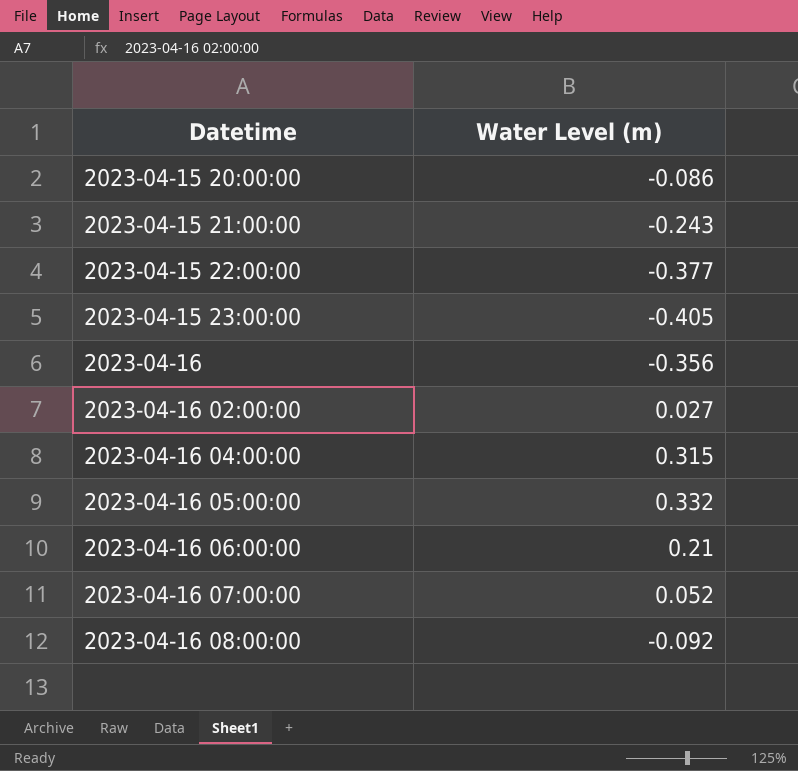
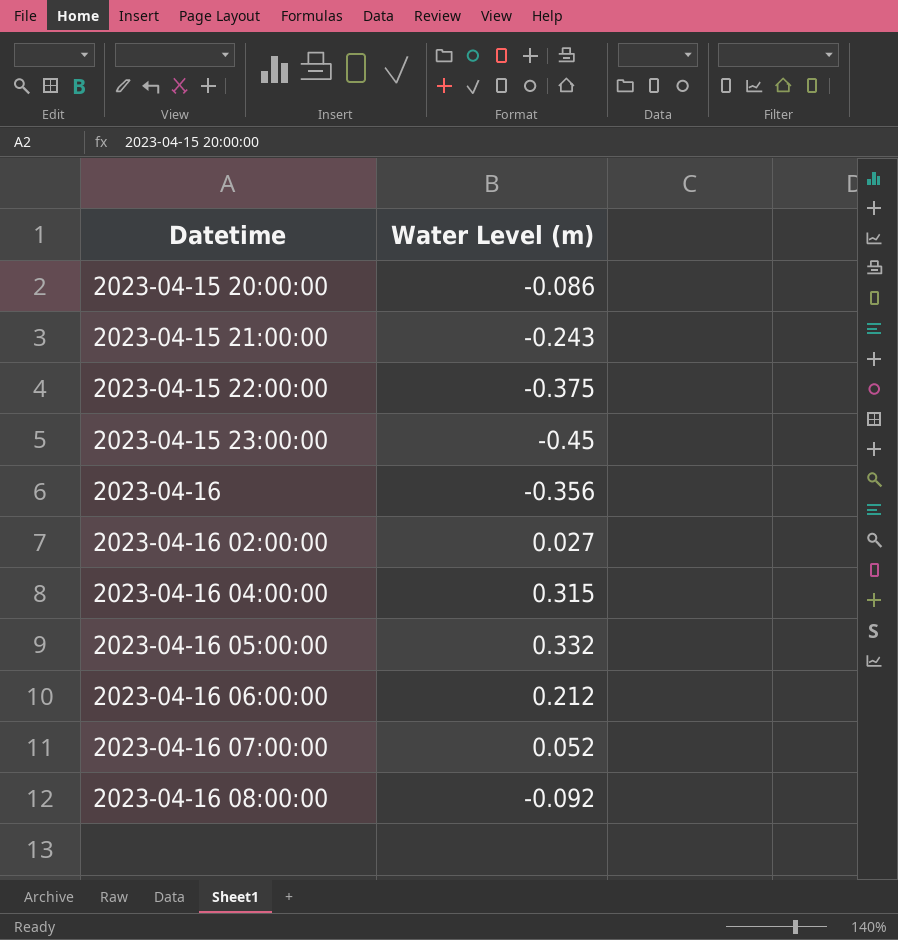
2023-04-15 22:00:00 | Water Level (m): -0.377 -> -0.375
2023-04-15 23:00:00 | Water Level (m): -0.405 -> -0.45
2023-04-16 06:00:00 | Water Level (m): 0.21 -> 0.212

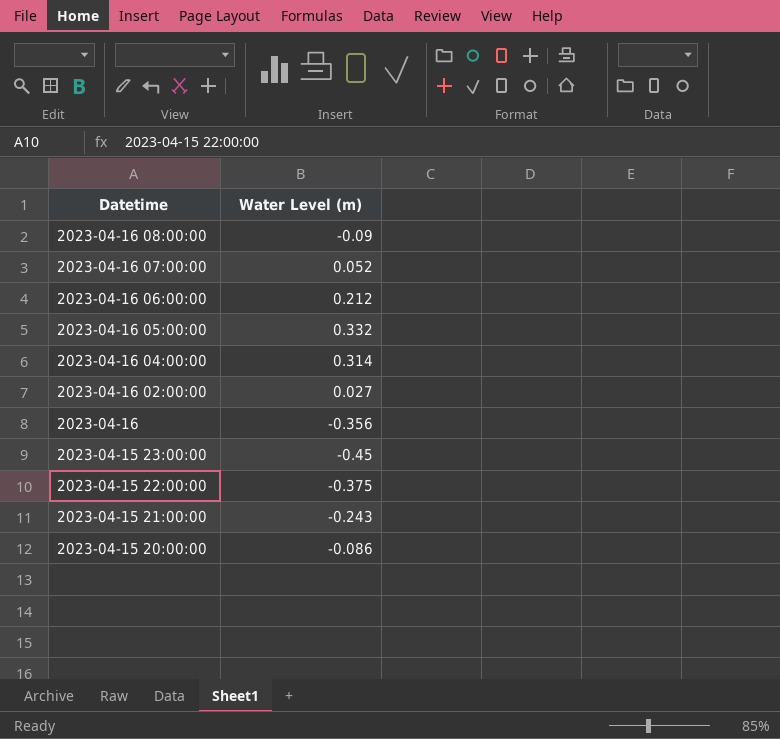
row order: Datetime ascending -> Datetime descending
2023-04-16 08:00:00 | Water Level (m): -0.092 -> -0.09
2023-04-16 04:00:00 | Water Level (m): 0.315 -> 0.314

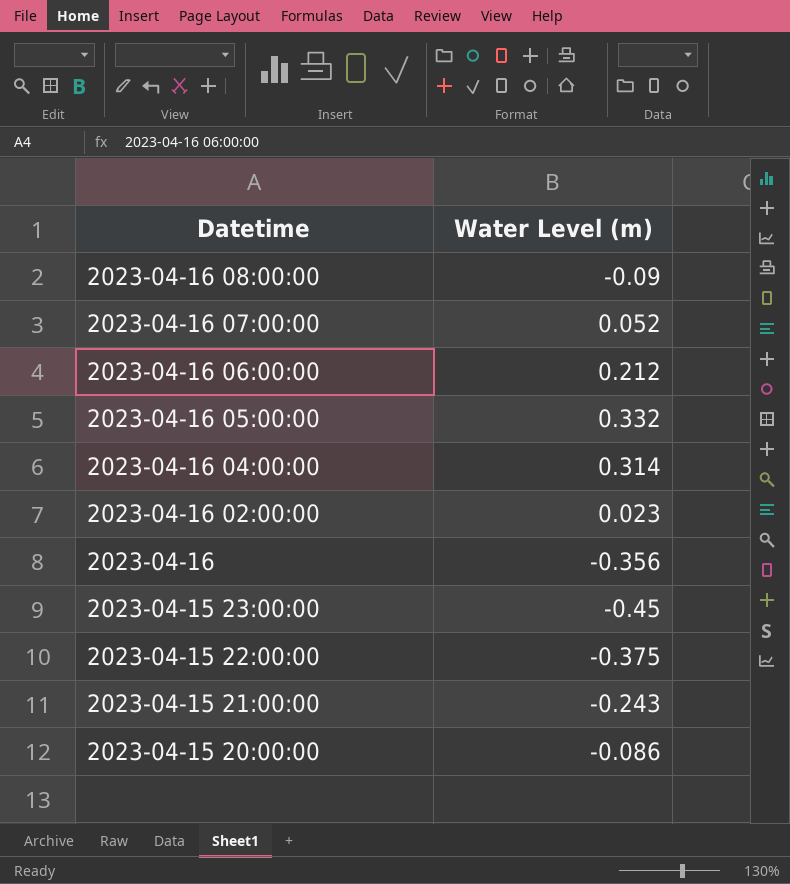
2023-04-16 02:00:00 | Water Level (m): 0.027 -> 0.023

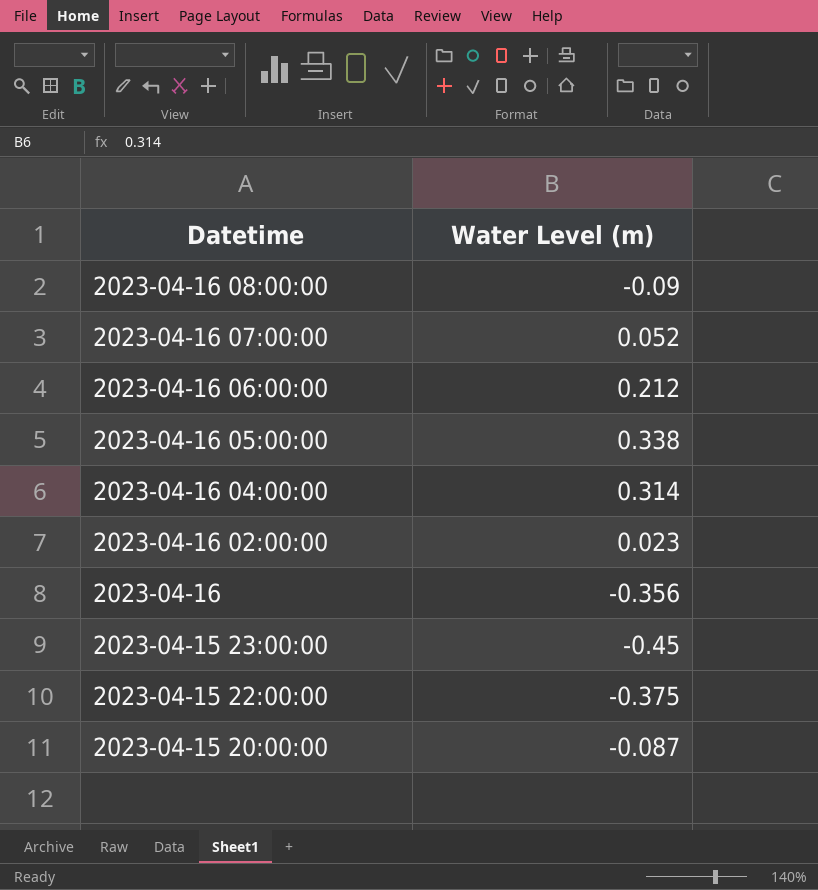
row 2023-04-15 21:00:00: -0.243 -> none
2023-04-16 05:00:00 | Water Level (m): 0.332 -> 0.338
2023-04-15 20:00:00 | Water Level (m): -0.086 -> -0.087

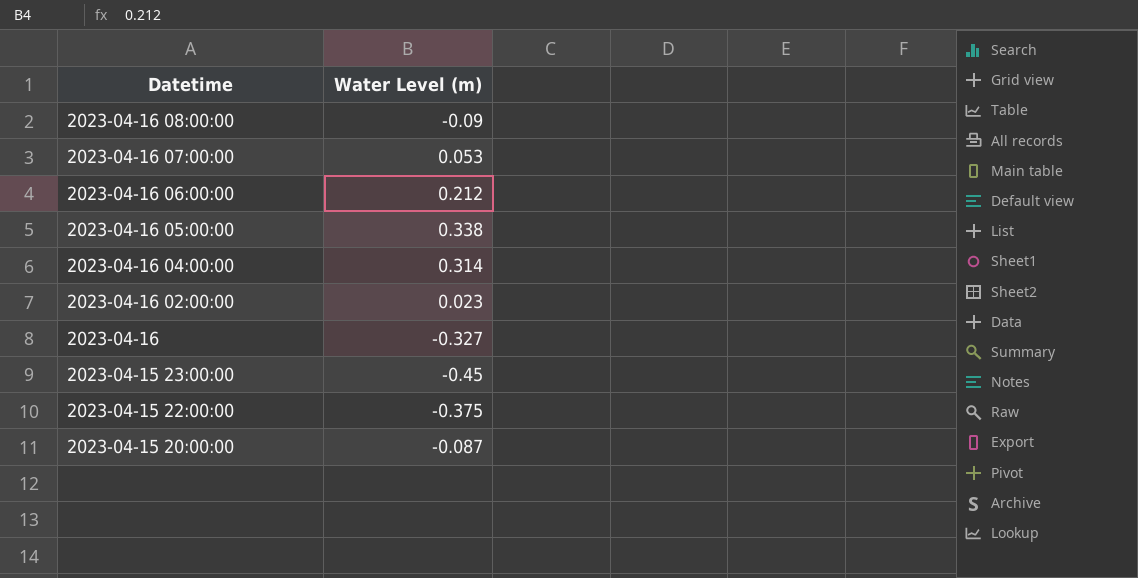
2023-04-16 07:00:00 | Water Level (m): 0.052 -> 0.053
2023-04-16 | Water Level (m): -0.356 -> -0.327

